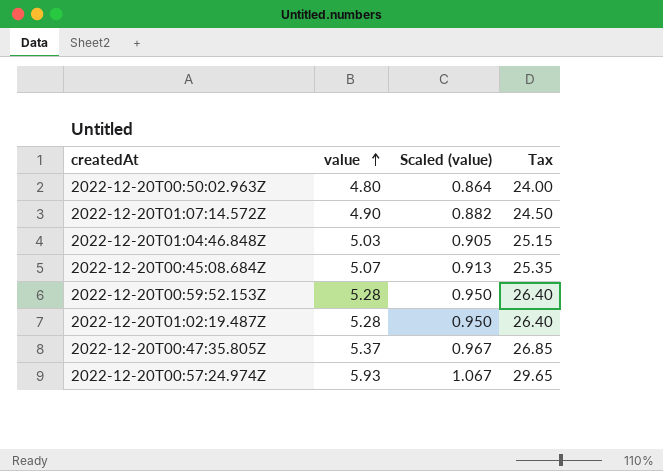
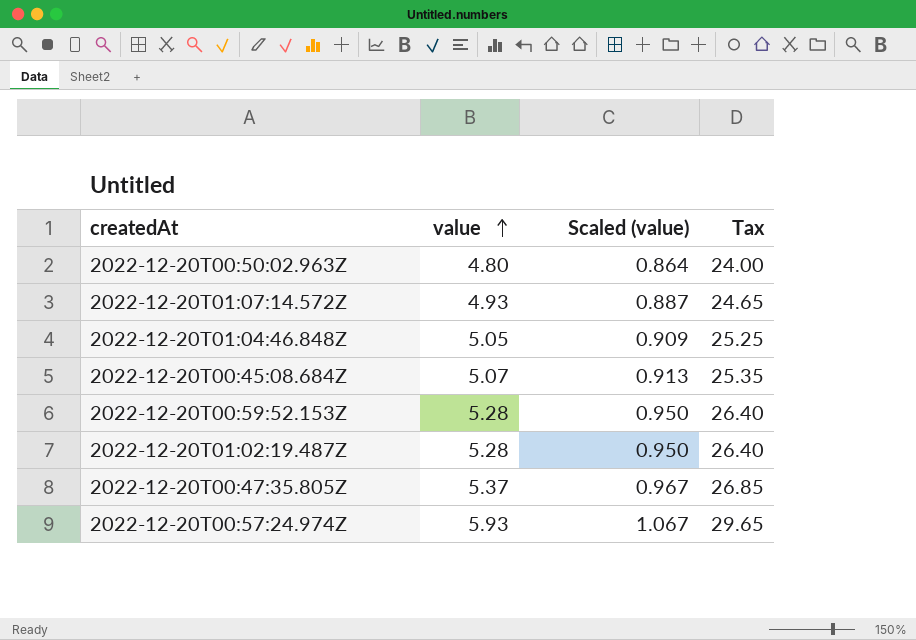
2022-12-20T01:07:14.572Z | value: 4.90 -> 4.93
2022-12-20T01:07:14.572Z | Scaled (value): 0.882 -> 0.887
2022-12-20T01:07:14.572Z | Tax: 24.50 -> 24.65
2022-12-20T01:04:46.848Z | value: 5.03 -> 5.05
2022-12-20T01:04:46.848Z | Scaled (value): 0.905 -> 0.909
2022-12-20T01:04:46.848Z | Tax: 25.15 -> 25.25

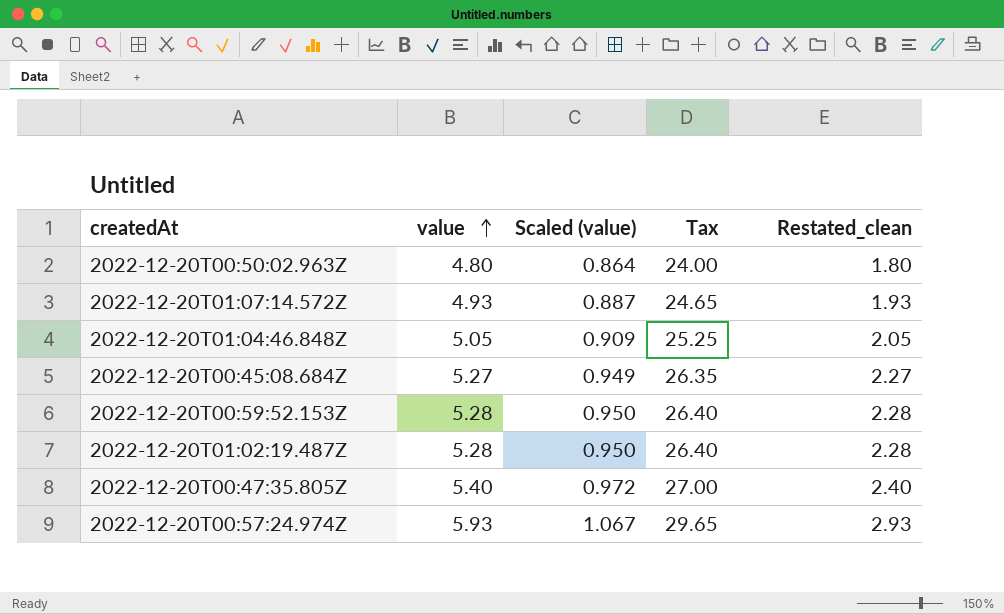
column Restated_clean | formula: none -> [value] - 3
2022-12-20T00:45:08.684Z | value: 5.07 -> 5.27
2022-12-20T00:45:08.684Z | Scaled (value): 0.913 -> 0.949
2022-12-20T00:45:08.684Z | Tax: 25.35 -> 26.35
2022-12-20T00:47:35.805Z | value: 5.37 -> 5.40
2022-12-20T00:47:35.805Z | Scaled (value): 0.967 -> 0.972
2022-12-20T00:47:35.805Z | Tax: 26.85 -> 27.00

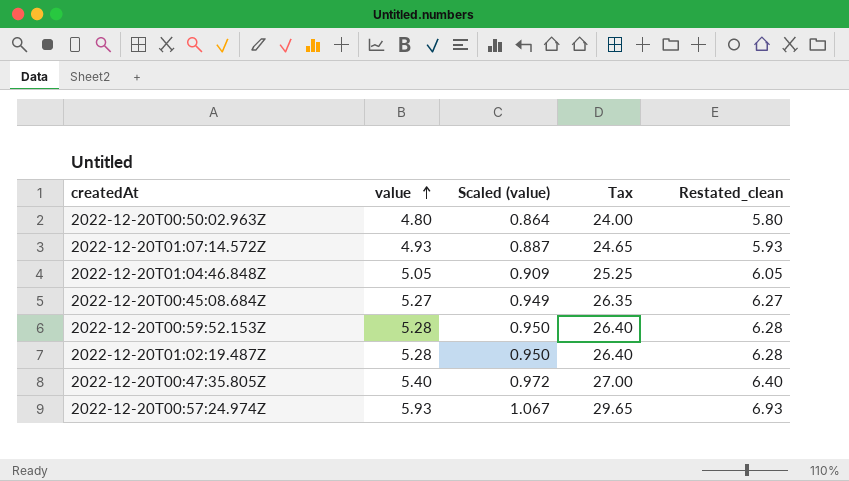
column Restated_clean | formula: [value] - 3 -> [value] + 1

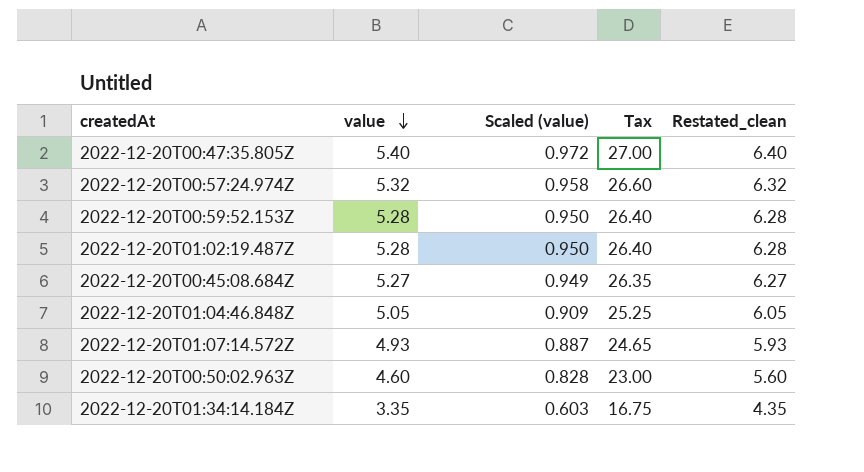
row order: value ascending -> value descending
2022-12-20T00:57:24.974Z | value: 5.93 -> 5.32
2022-12-20T00:57:24.974Z | Scaled (value): 1.067 -> 0.958
2022-12-20T00:57:24.974Z | Tax: 29.65 -> 26.60
2022-12-20T00:57:24.974Z | Restated_clean: 6.93 -> 6.32
2022-12-20T00:50:02.963Z | value: 4.80 -> 4.60
2022-12-20T00:50:02.963Z | Scaled (value): 0.864 -> 0.828
2022-12-20T00:50:02.963Z | Tax: 24.00 -> 23.00
2022-12-20T00:50:02.963Z | Restated_clean: 5.80 -> 5.60
row 2022-12-20T01:34:14.184Z: none -> 3.35 | 0.603 | 16.75 | 4.35

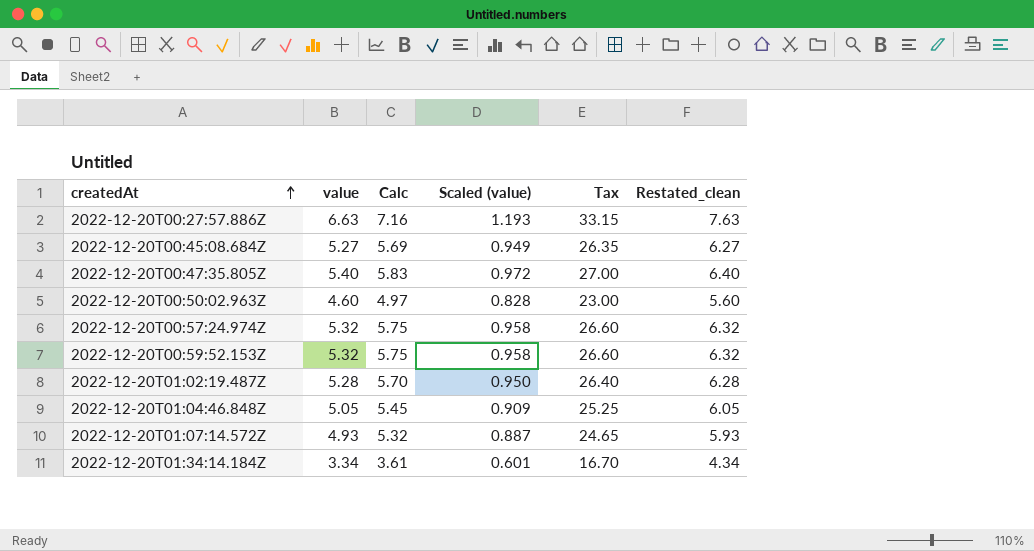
row order: value descending -> createdAt ascending
column Calc | formula: none -> [value] * 1.08
row 2022-12-20T00:27:57.886Z: none -> 6.63 | 7.16 | 1.193 | 33.15 | 7.63
2022-12-20T00:59:52.153Z | value: 5.28 -> 5.32
2022-12-20T00:59:52.153Z | Scaled (value): 0.950 -> 0.958
2022-12-20T00:59:52.153Z | Tax: 26.40 -> 26.60
2022-12-20T00:59:52.153Z | Restated_clean: 6.28 -> 6.32
2022-12-20T01:34:14.184Z | value: 3.35 -> 3.34
2022-12-20T01:34:14.184Z | Scaled (value): 0.603 -> 0.601
2022-12-20T01:34:14.184Z | Tax: 16.75 -> 16.70
2022-12-20T01:34:14.184Z | Restated_clean: 4.35 -> 4.34

